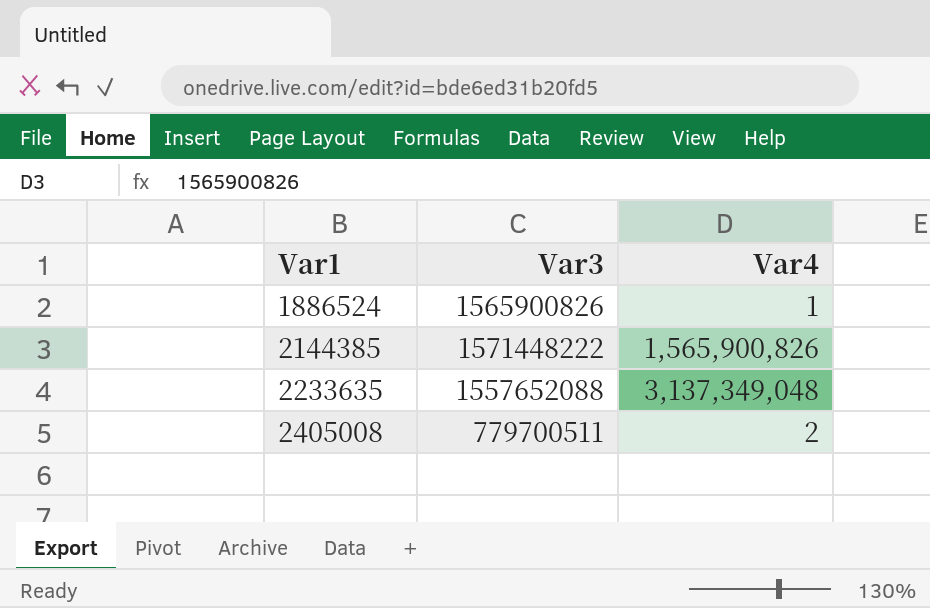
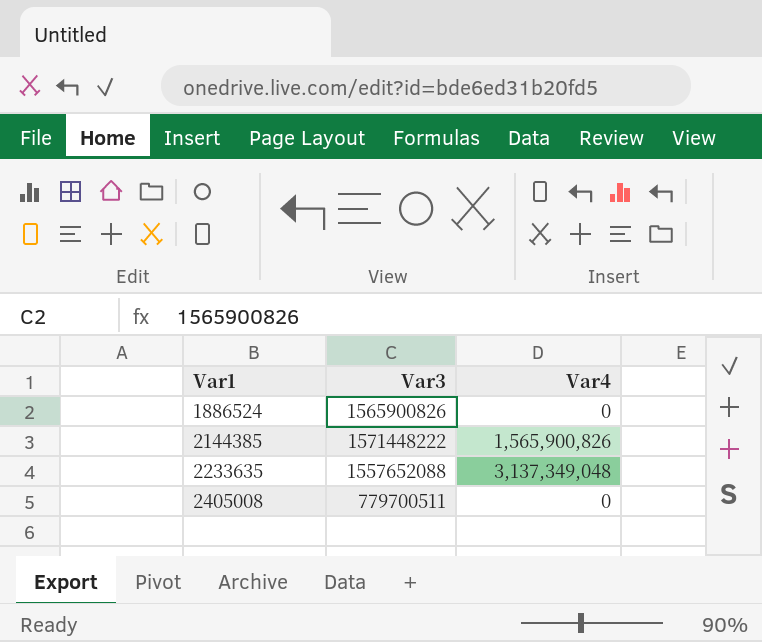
1886524 | Var4: 1 -> 0
2405008 | Var4: 2 -> 0

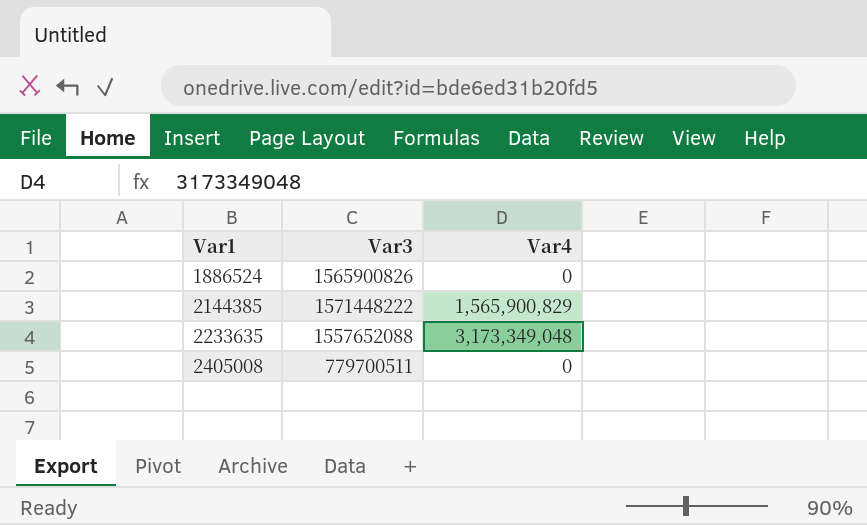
2144385 | Var4: 1,565,900,826 -> 1,565,900,829
2233635 | Var4: 3,137,349,048 -> 3,173,349,048

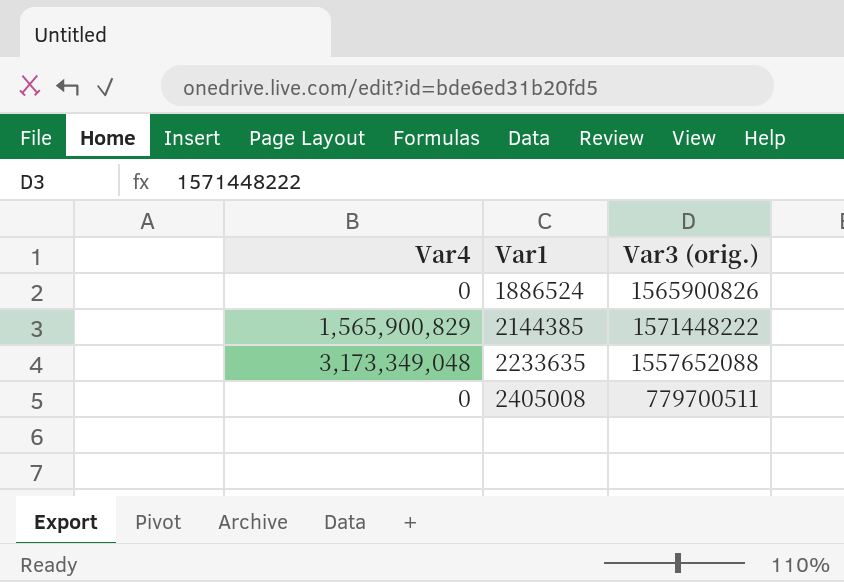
column Var4 | position: 3 -> 1
column name: Var3 -> Var3 (orig.)

